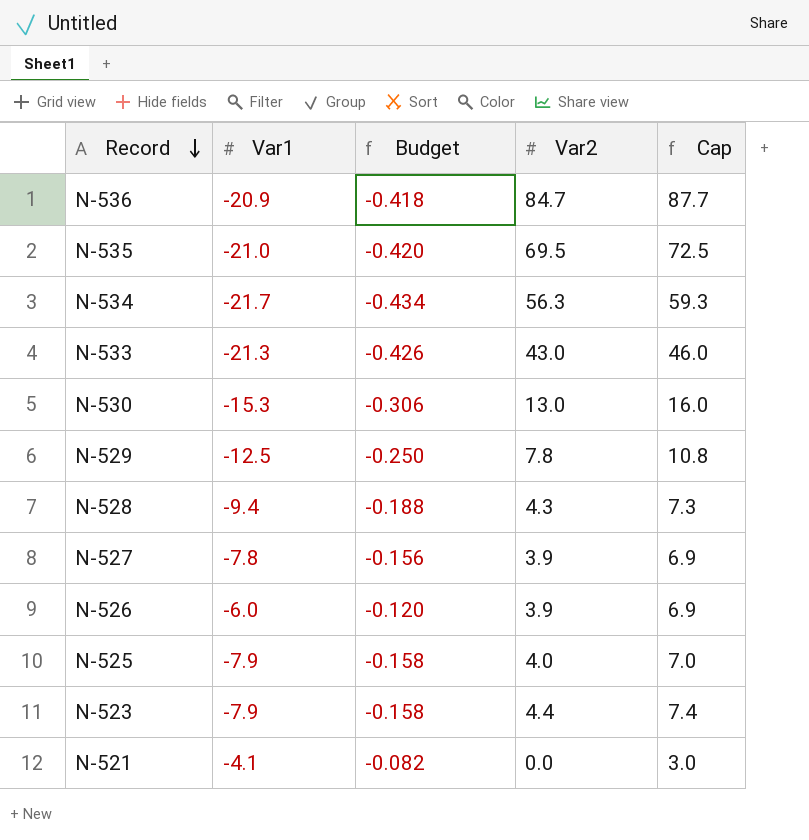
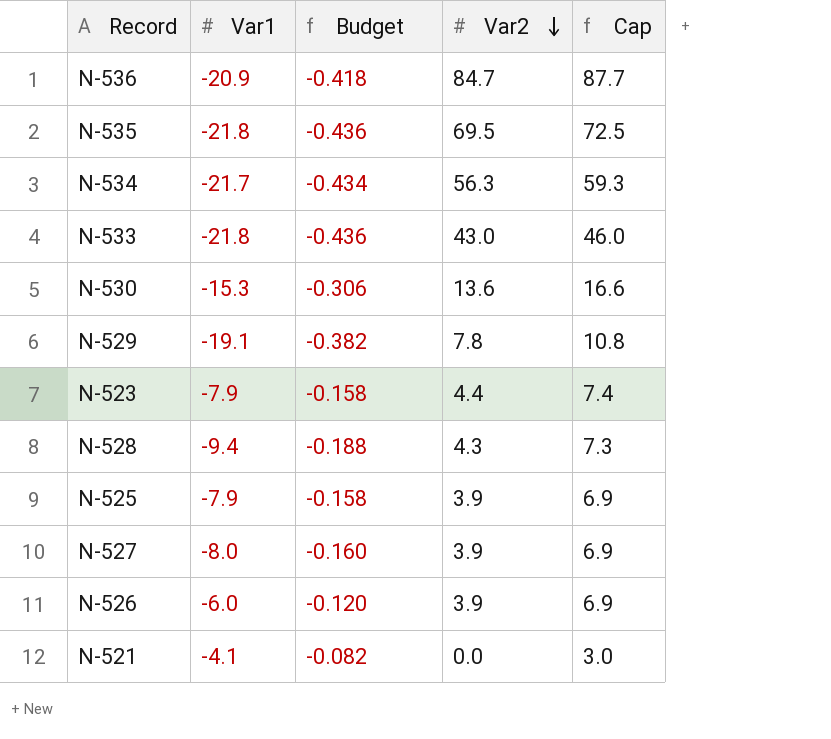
row order: Record descending -> Var2 descending
N-535 | Var1: -21.0 -> -21.8
N-535 | Budget: -0.420 -> -0.436
N-533 | Var1: -21.3 -> -21.8
N-533 | Budget: -0.426 -> -0.436
N-530 | Var2: 13.0 -> 13.6
N-530 | Cap: 16.0 -> 16.6
N-529 | Var1: -12.5 -> -19.1
N-529 | Budget: -0.250 -> -0.382
N-525 | Var2: 4.0 -> 3.9
N-525 | Cap: 7.0 -> 6.9
N-527 | Var1: -7.8 -> -8.0
N-527 | Budget: -0.156 -> -0.160

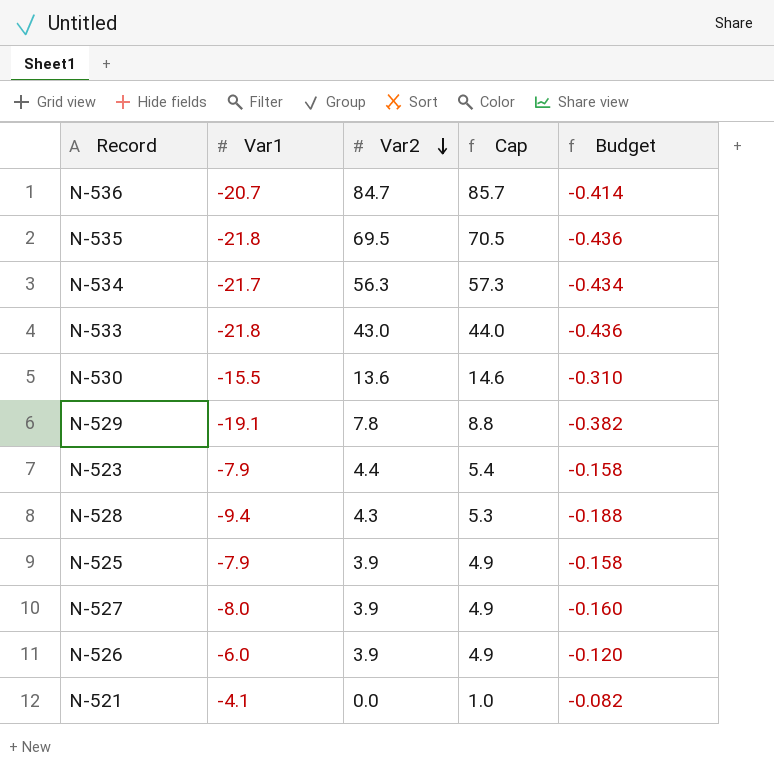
column Cap | formula: [Var2] + 3 -> [Var2] + 1
column Budget | position: 3 -> 5
N-536 | Var1: -20.9 -> -20.7
N-536 | Budget: -0.418 -> -0.414
N-530 | Var1: -15.3 -> -15.5
N-530 | Budget: -0.306 -> -0.310

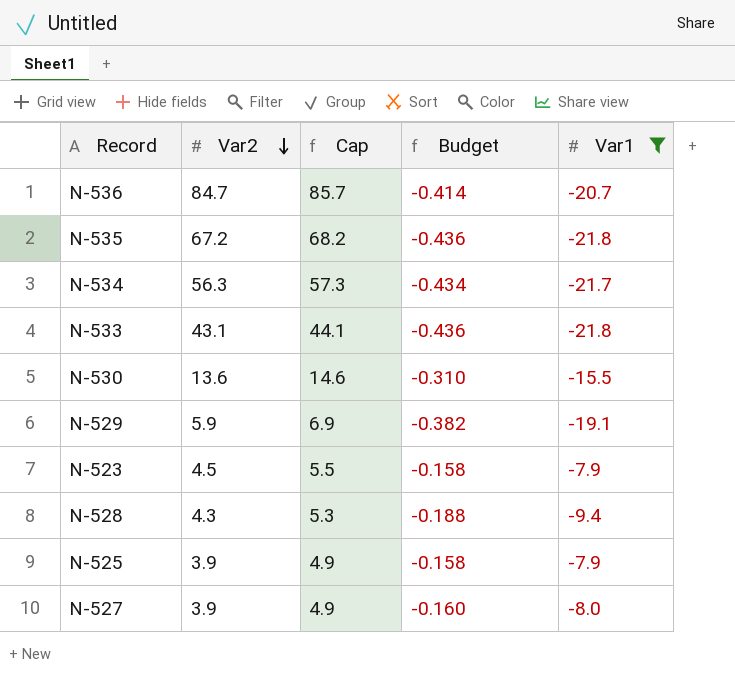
filter: none -> Var1 <= -7.9
column Var1 | position: 2 -> 5
N-535 | Var2: 69.5 -> 67.2
N-535 | Cap: 70.5 -> 68.2
N-533 | Var2: 43.0 -> 43.1
N-533 | Cap: 44.0 -> 44.1
N-529 | Var2: 7.8 -> 5.9
N-529 | Cap: 8.8 -> 6.9
N-523 | Var2: 4.4 -> 4.5
N-523 | Cap: 5.4 -> 5.5

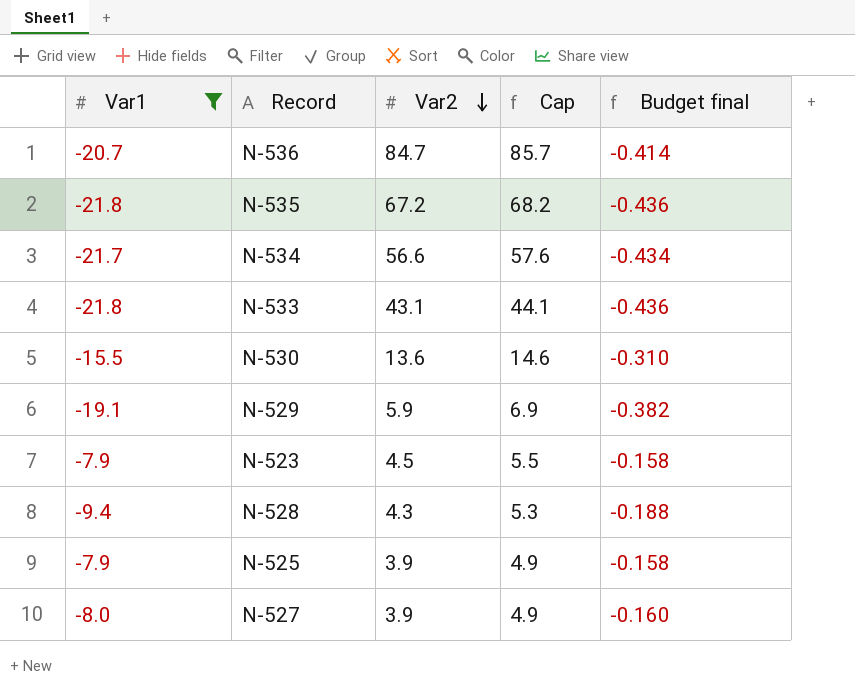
column Var1 | position: 5 -> 1
column name: Budget -> Budget final
N-534 | Var2: 56.3 -> 56.6
N-534 | Cap: 57.3 -> 57.6

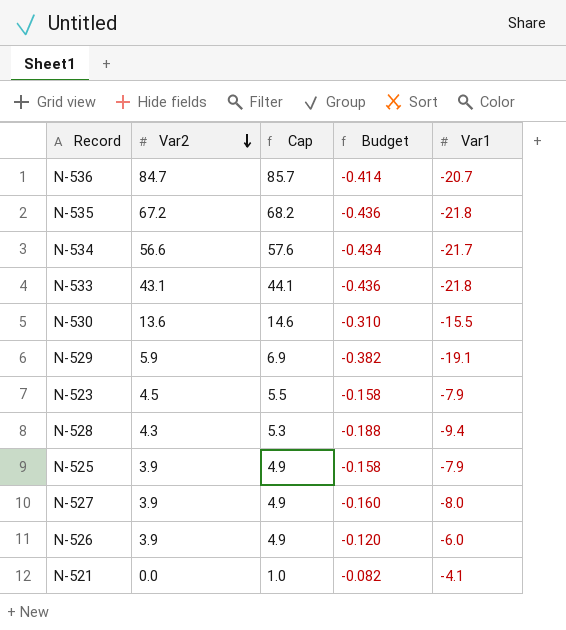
filter: Var1 <= -7.9 -> none
column name: Budget final -> Budget
column Var1 | position: 1 -> 5

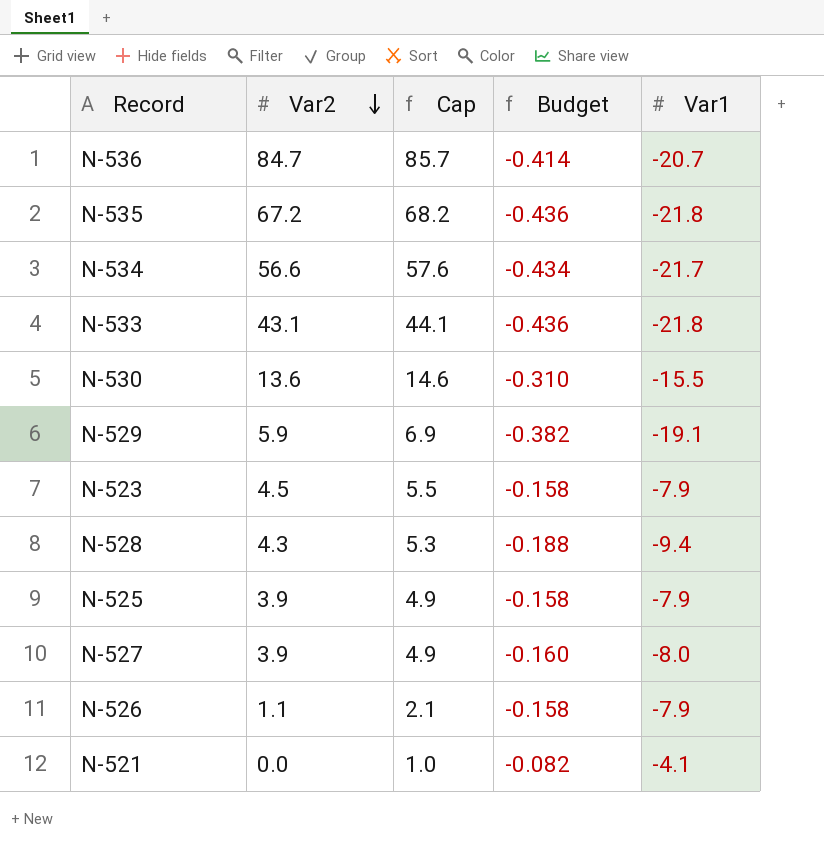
N-526 | Var2: 3.9 -> 1.1
N-526 | Cap: 4.9 -> 2.1
N-526 | Budget: -0.120 -> -0.158
N-526 | Var1: -6.0 -> -7.9

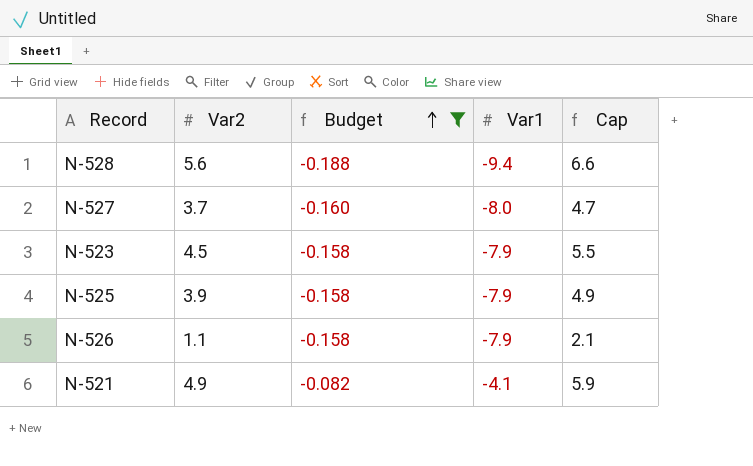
filter: none -> Budget >= -0.188
row order: Var2 descending -> Budget ascending
column Cap | position: 3 -> 5
N-528 | Var2: 4.3 -> 5.6
N-528 | Cap: 5.3 -> 6.6
N-527 | Var2: 3.9 -> 3.7
N-527 | Cap: 4.9 -> 4.7
N-521 | Var2: 0.0 -> 4.9
N-521 | Cap: 1.0 -> 5.9

